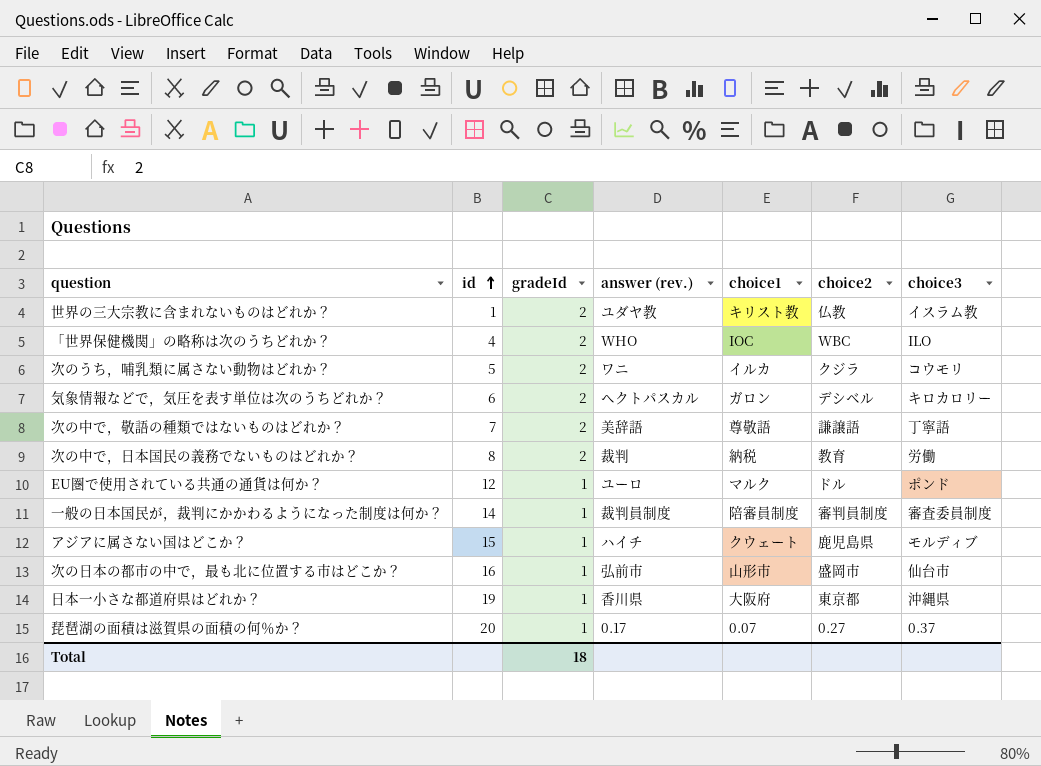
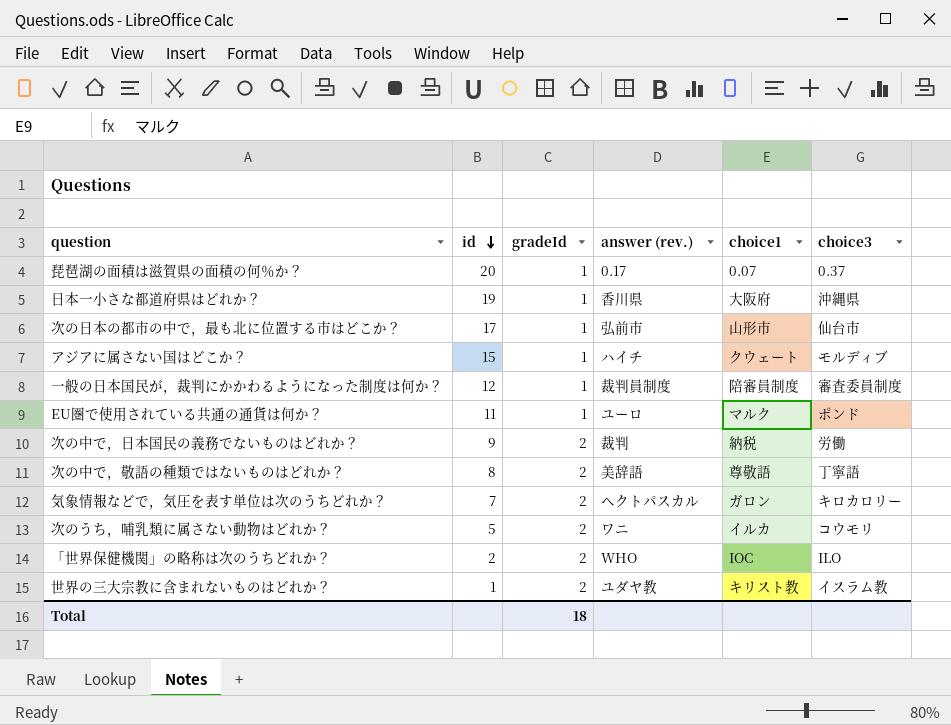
row order: id ascending -> id descending
column choice2 | position: 6 -> none
次の日本の都市の中で，最も北に位置する市はどこか？ | id: 16 -> 17
一般の日本国民が，裁判にかかわるようになった制度は何か？ | id: 14 -> 12
EU圏で使用されている共通の通貨は何か？ | id: 12 -> 11
次の中で，日本国民の義務でないものはどれか？ | id: 8 -> 9
次の中で，敬語の種類ではないものはどれか？ | id: 7 -> 8
気象情報などで，気圧を表す単位は次のうちどれか？ | id: 6 -> 7
「世界保健機関」の略称は次のうちどれか？ | id: 4 -> 2

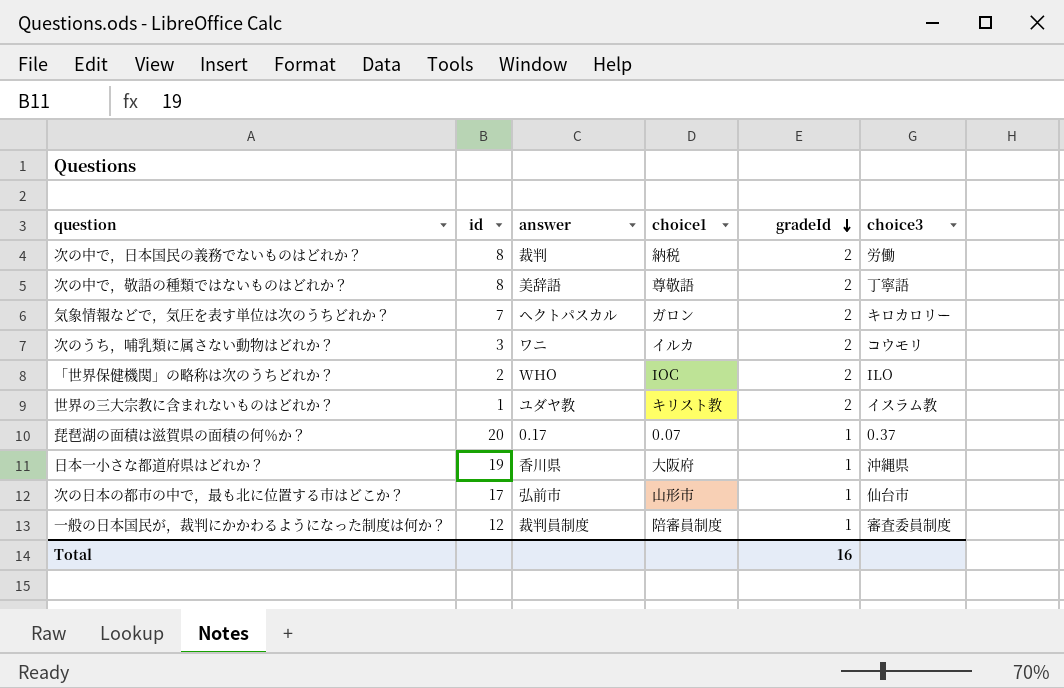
row order: id descending -> gradeId descending
column name: answer (rev.) -> answer
column gradeId | position: 3 -> 5
row アジアに属さない国はどこか？: 15 | 1 | ハイチ | クウェート | モルディブ -> none
row EU圏で使用されている共通の通貨は何か？: 11 | 1 | ユーロ | マルク | ポンド -> none
次の中で，日本国民の義務でないものはどれか？ | id: 9 -> 8
次のうち，哺乳類に属さない動物はどれか？ | id: 5 -> 3
Total | gradeId: 18 -> 16

